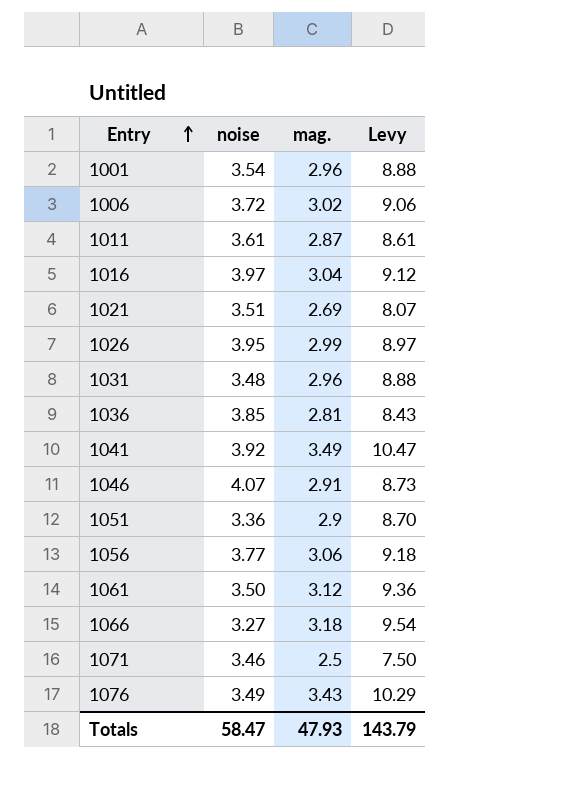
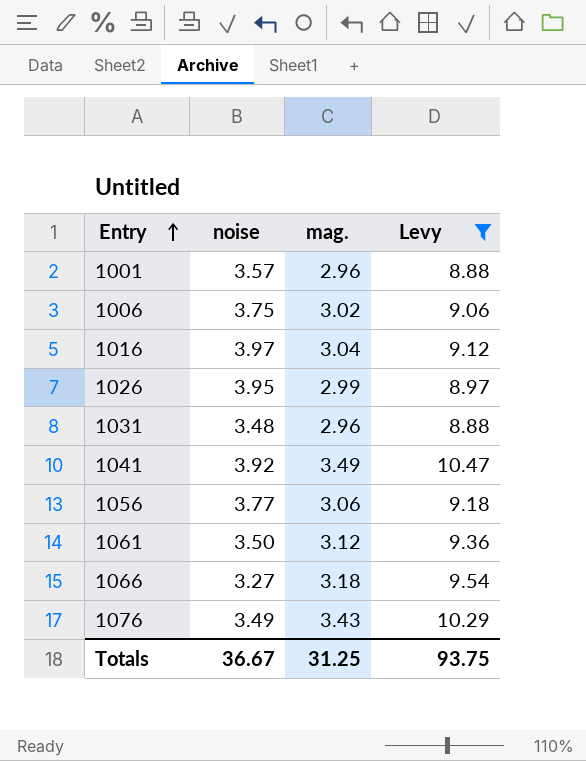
filter: none -> Levy >= 8.88
1001 | noise: 3.54 -> 3.57
1006 | noise: 3.72 -> 3.75
Totals | noise: 58.47 -> 36.67
Totals | mag.: 47.93 -> 31.25
Totals | Levy: 143.79 -> 93.75

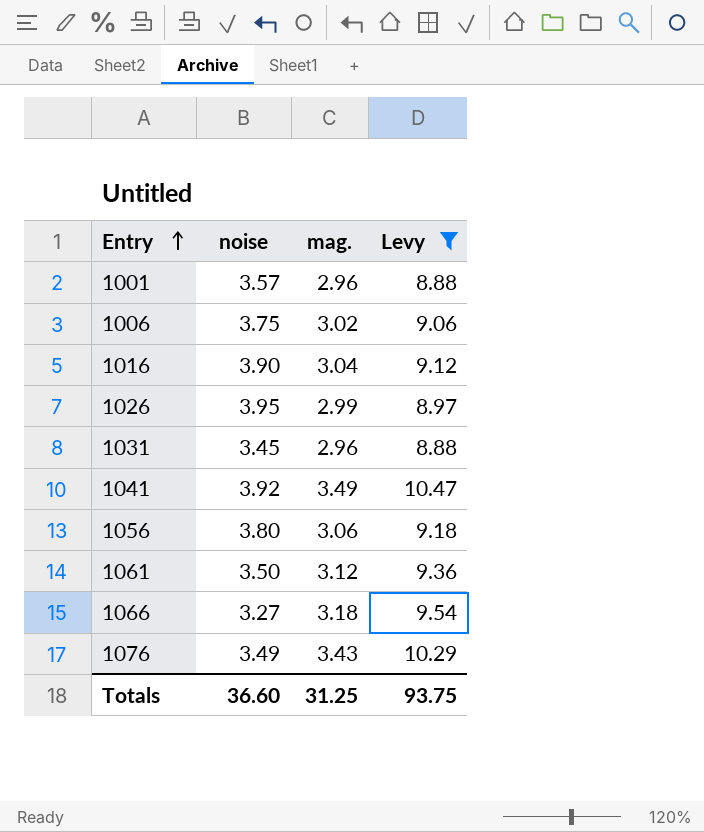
1016 | noise: 3.97 -> 3.90
1031 | noise: 3.48 -> 3.45
1056 | noise: 3.77 -> 3.80
Totals | noise: 36.67 -> 36.60

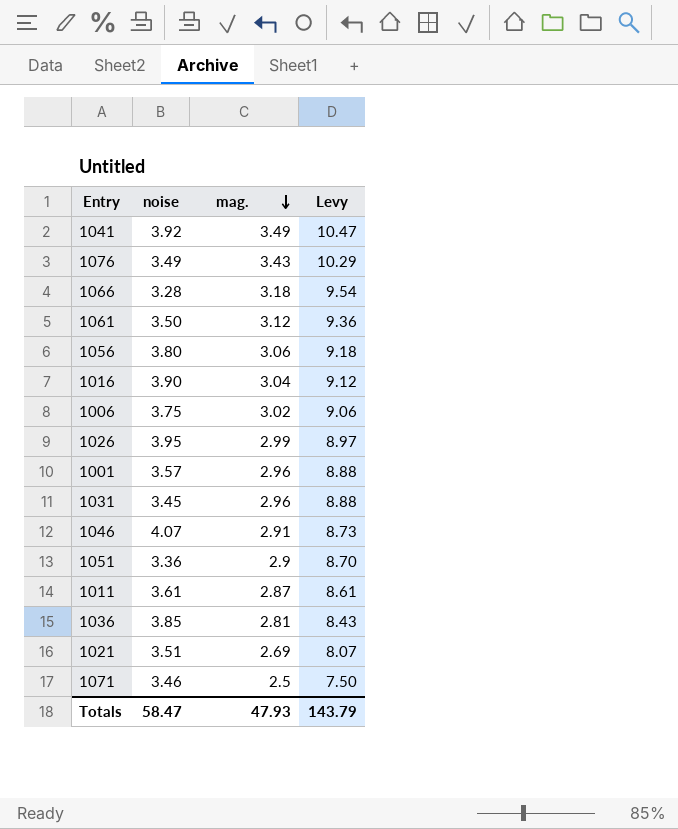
filter: Levy >= 8.88 -> none
row order: Entry ascending -> mag. descending
1066 | noise: 3.27 -> 3.28
Totals | noise: 36.60 -> 58.47
Totals | mag.: 31.25 -> 47.93
Totals | Levy: 93.75 -> 143.79

